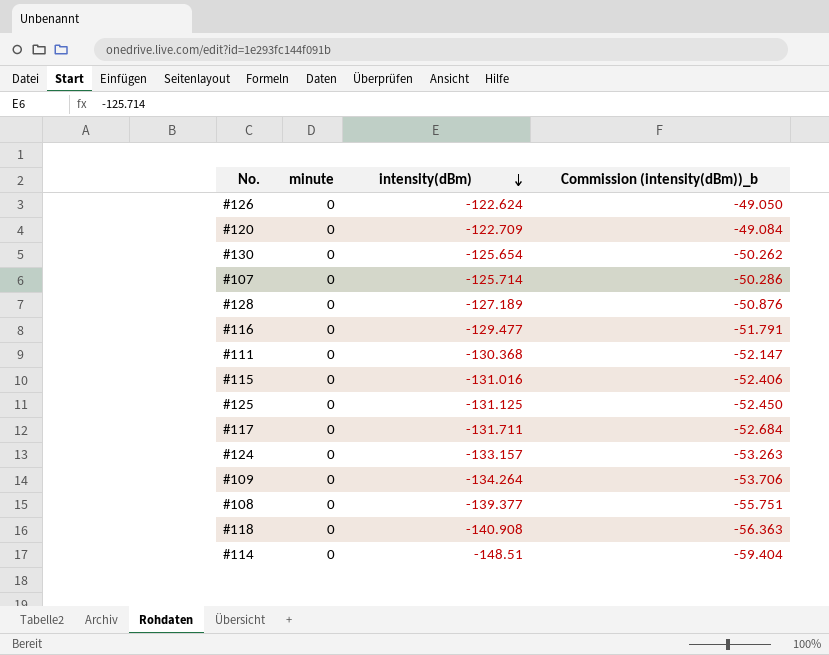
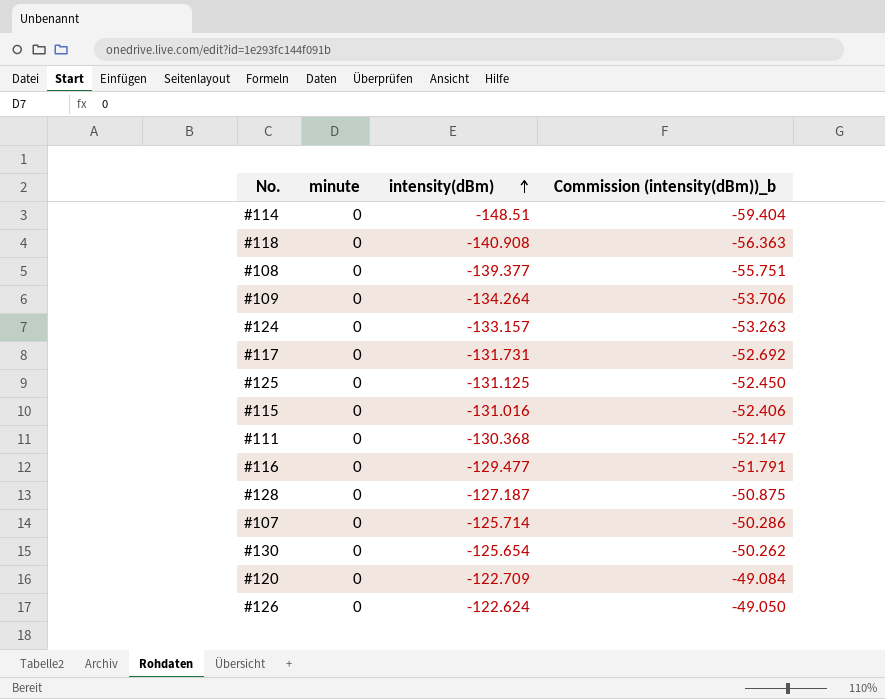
row order: intensity(dBm) descending -> intensity(dBm) ascending
#117 | intensity(dBm): -131.711 -> -131.731
#117 | Commission (intensity(dBm))_b: -52.684 -> -52.692
#128 | intensity(dBm): -127.189 -> -127.187
#128 | Commission (intensity(dBm))_b: -50.876 -> -50.875

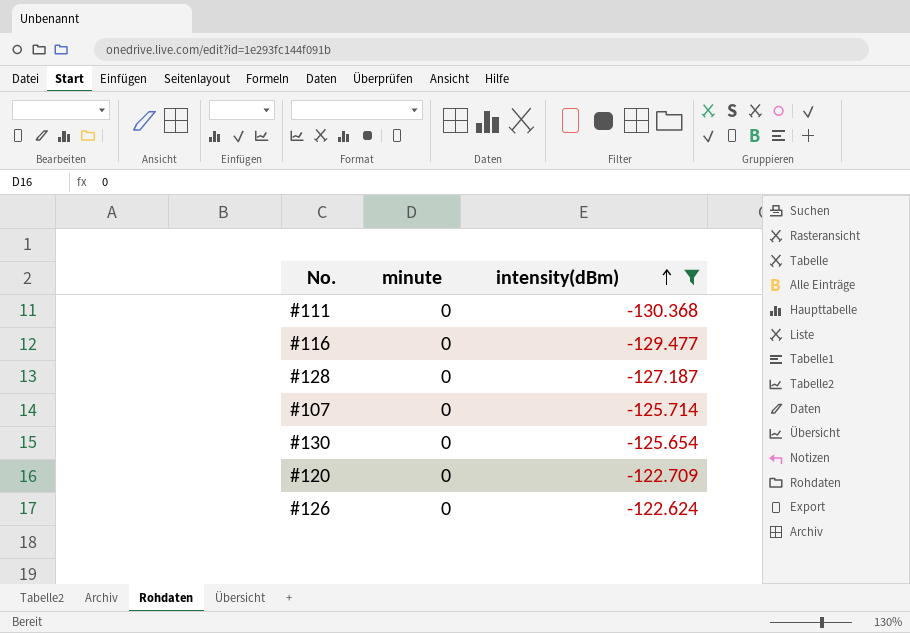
filter: none -> intensity(dBm) >= -130.368
column Commission (intensity(dBm))_b | formula: [intensity(dBm)] * 0.4 -> none

